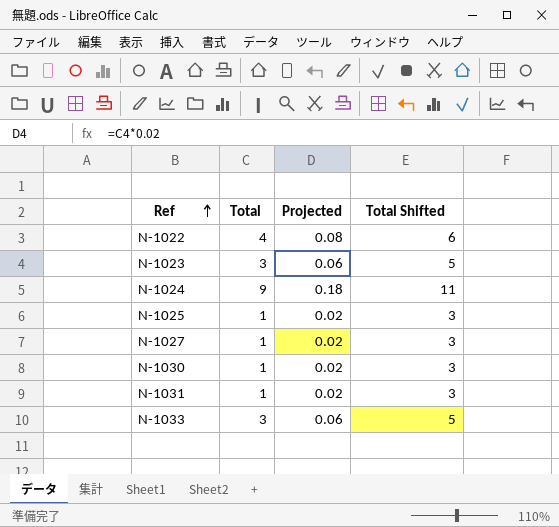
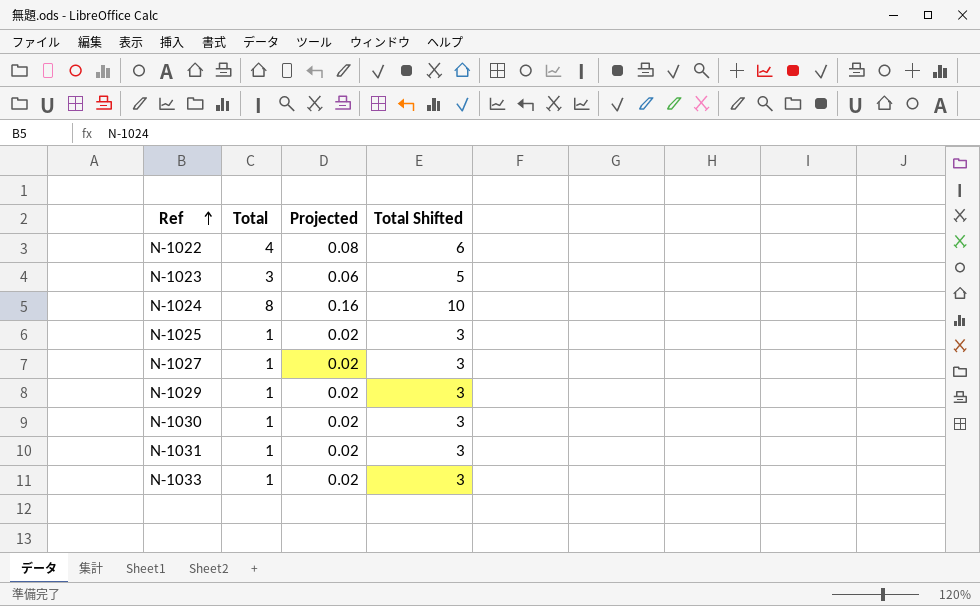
N-1024 | Total: 9 -> 8
N-1024 | Projected: 0.18 -> 0.16
N-1024 | Total Shifted: 11 -> 10
row N-1029: none -> 1 | 0.02 | 3
N-1033 | Total: 3 -> 1
N-1033 | Projected: 0.06 -> 0.02
N-1033 | Total Shifted: 5 -> 3

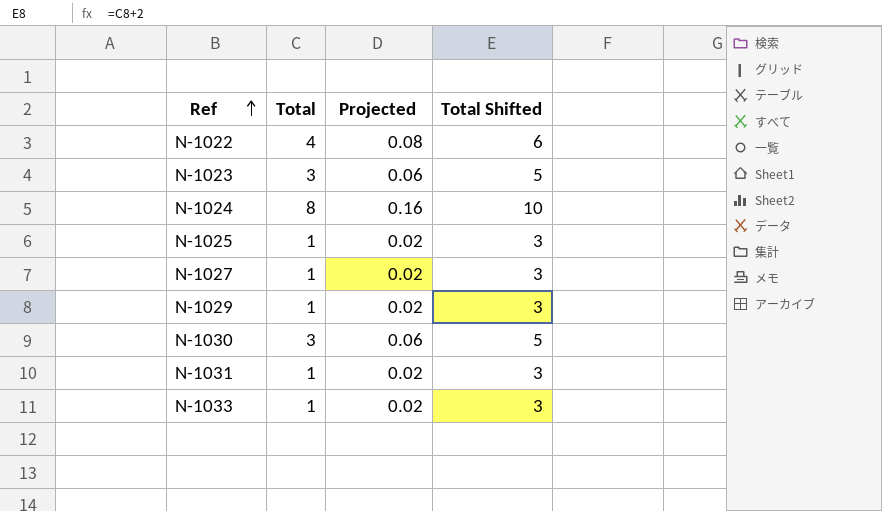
N-1030 | Total: 1 -> 3
N-1030 | Projected: 0.02 -> 0.06
N-1030 | Total Shifted: 3 -> 5

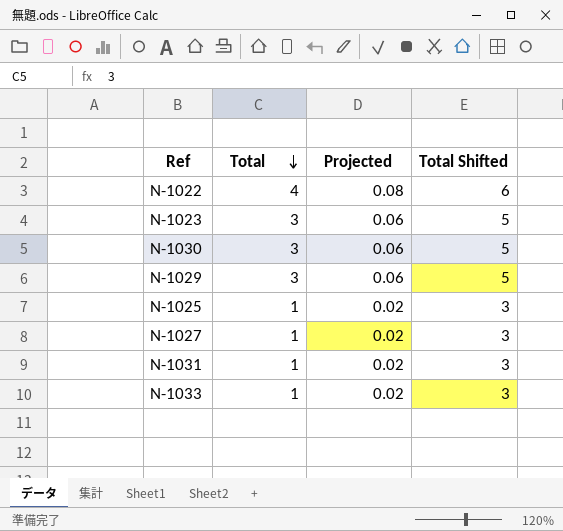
row order: Ref ascending -> Total descending
row N-1024: 8 | 0.16 | 10 -> none
N-1029 | Total: 1 -> 3
N-1029 | Projected: 0.02 -> 0.06
N-1029 | Total Shifted: 3 -> 5

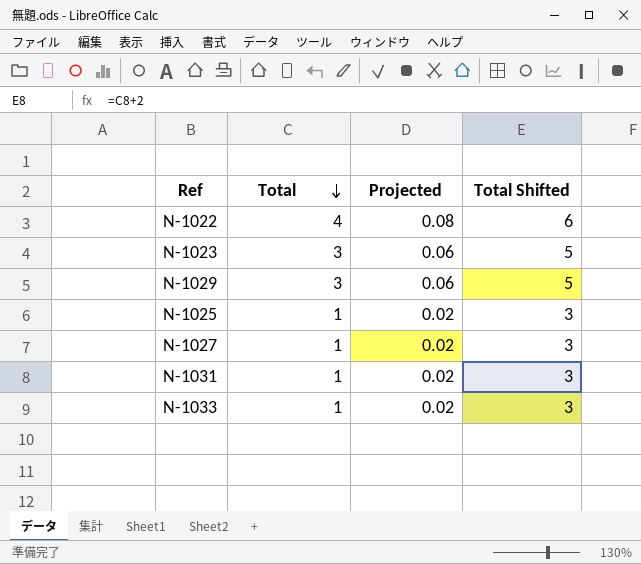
row N-1030: 3 | 0.06 | 5 -> none

